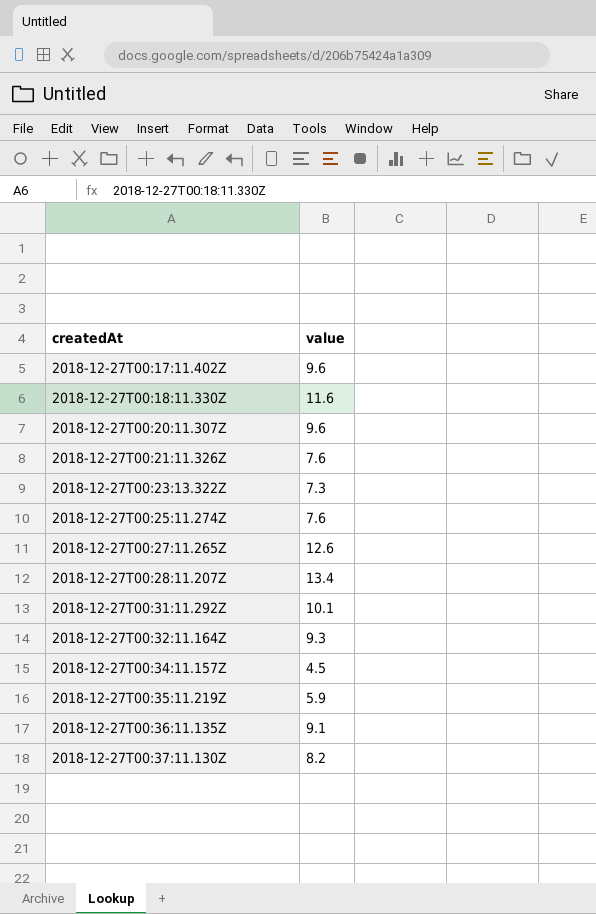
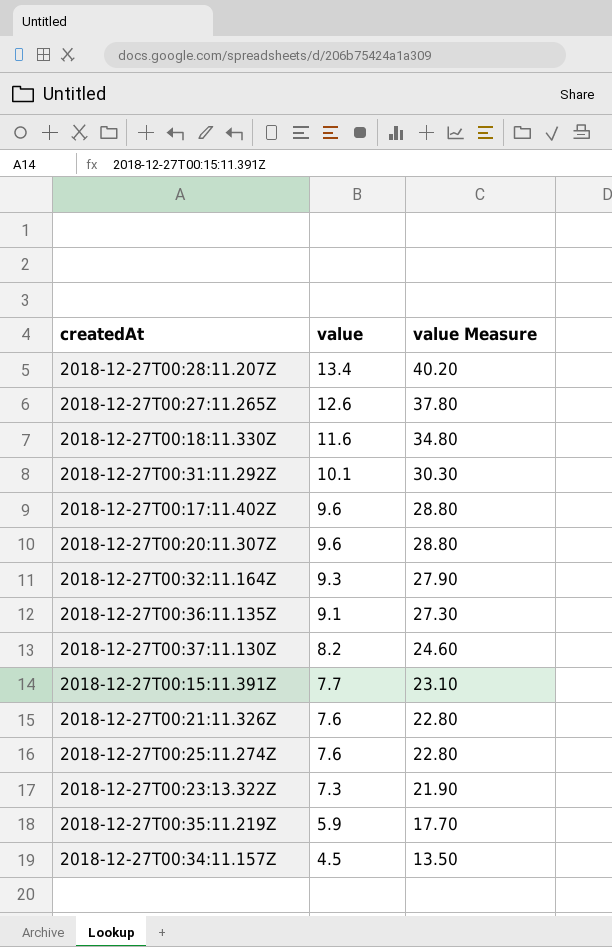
row order: createdAt ascending -> value descending
column value Measure | formula: none -> [value] * 3
row 2018-12-27T00:15:11.391Z: none -> 7.7 | 23.10

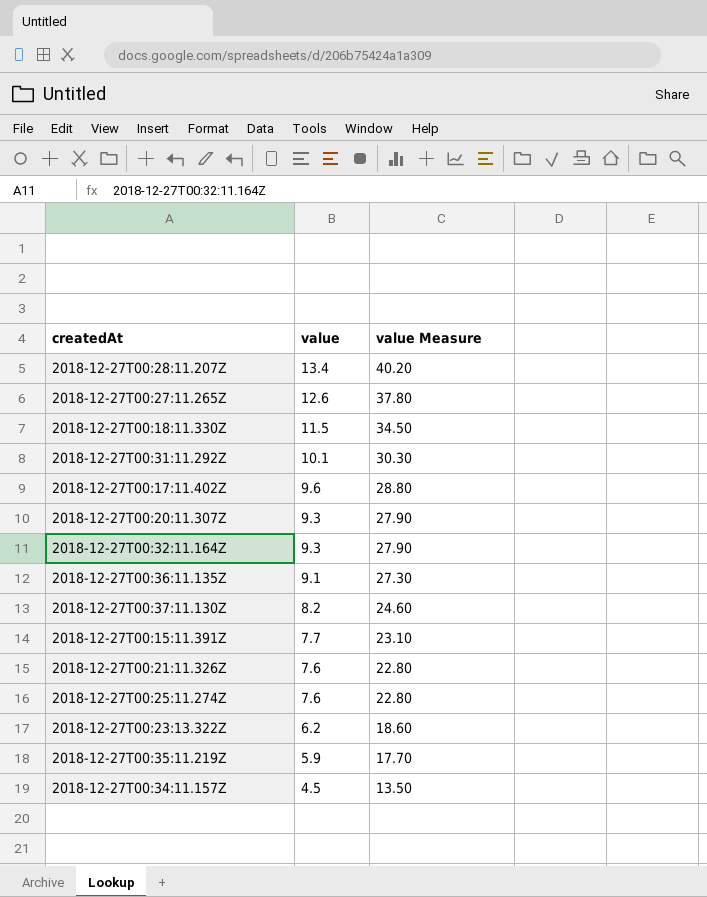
2018-12-27T00:18:11.330Z | value: 11.6 -> 11.5
2018-12-27T00:18:11.330Z | value Measure: 34.80 -> 34.50
2018-12-27T00:20:11.307Z | value: 9.6 -> 9.3
2018-12-27T00:20:11.307Z | value Measure: 28.80 -> 27.90
2018-12-27T00:23:13.322Z | value: 7.3 -> 6.2
2018-12-27T00:23:13.322Z | value Measure: 21.90 -> 18.60

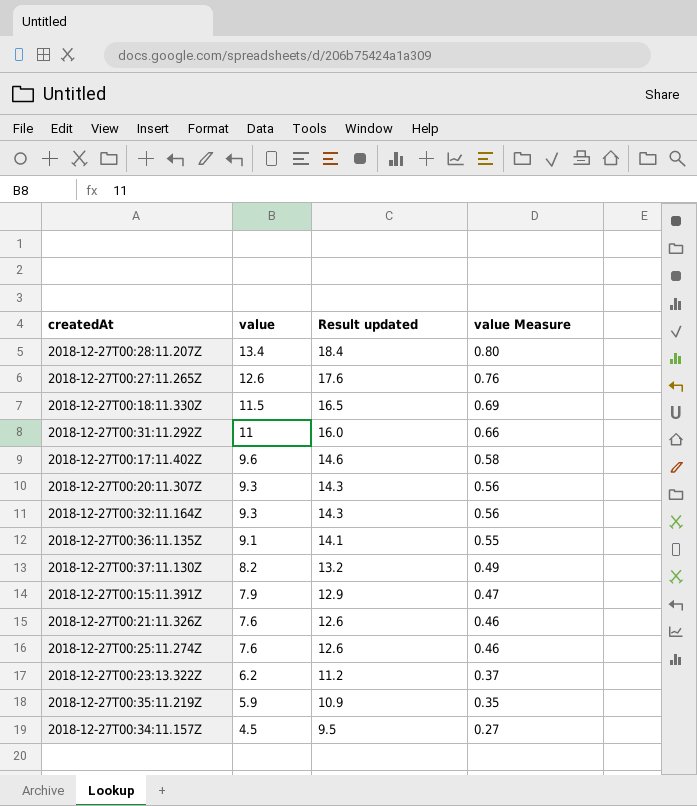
column Result updated | formula: none -> [value] + 5
column value Measure | formula: [value] * 3 -> [value] * 0.06
2018-12-27T00:31:11.292Z | value: 10.1 -> 11
2018-12-27T00:15:11.391Z | value: 7.7 -> 7.9

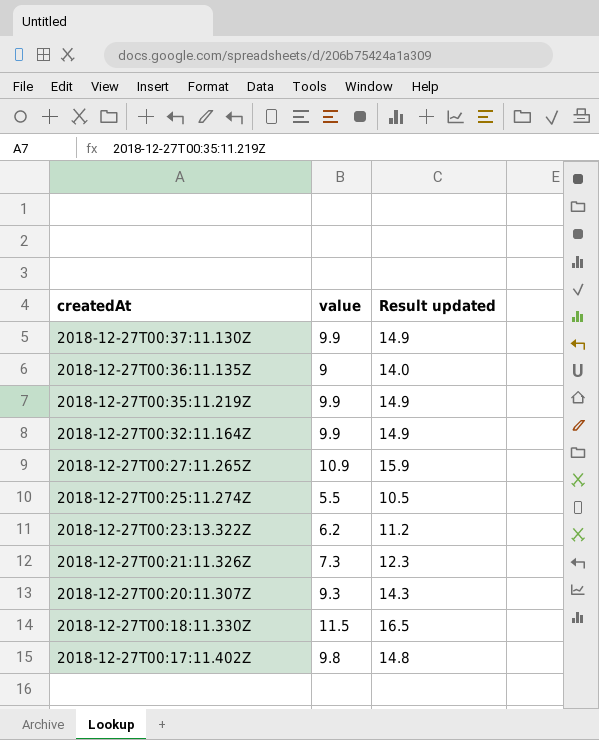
row order: value descending -> createdAt descending
column value Measure | formula: [value] * 0.06 -> none
row 2018-12-27T00:28:11.207Z: 13.4 | 18.4 | 0.80 -> none
row 2018-12-27T00:31:11.292Z: 11 | 16.0 | 0.66 -> none
row 2018-12-27T00:15:11.391Z: 7.9 | 12.9 | 0.47 -> none
row 2018-12-27T00:34:11.157Z: 4.5 | 9.5 | 0.27 -> none
2018-12-27T00:37:11.130Z | value: 8.2 -> 9.9
2018-12-27T00:37:11.130Z | Result updated: 13.2 -> 14.9
2018-12-27T00:36:11.135Z | value: 9.1 -> 9
2018-12-27T00:36:11.135Z | Result updated: 14.1 -> 14.0
2018-12-27T00:35:11.219Z | value: 5.9 -> 9.9
2018-12-27T00:35:11.219Z | Result updated: 10.9 -> 14.9
2018-12-27T00:32:11.164Z | value: 9.3 -> 9.9
2018-12-27T00:32:11.164Z | Result updated: 14.3 -> 14.9
2018-12-27T00:27:11.265Z | value: 12.6 -> 10.9
2018-12-27T00:27:11.265Z | Result updated: 17.6 -> 15.9
2018-12-27T00:25:11.274Z | value: 7.6 -> 5.5
2018-12-27T00:25:11.274Z | Result updated: 12.6 -> 10.5
2018-12-27T00:21:11.326Z | value: 7.6 -> 7.3
2018-12-27T00:21:11.326Z | Result updated: 12.6 -> 12.3
2018-12-27T00:17:11.402Z | value: 9.6 -> 9.8
2018-12-27T00:17:11.402Z | Result updated: 14.6 -> 14.8

